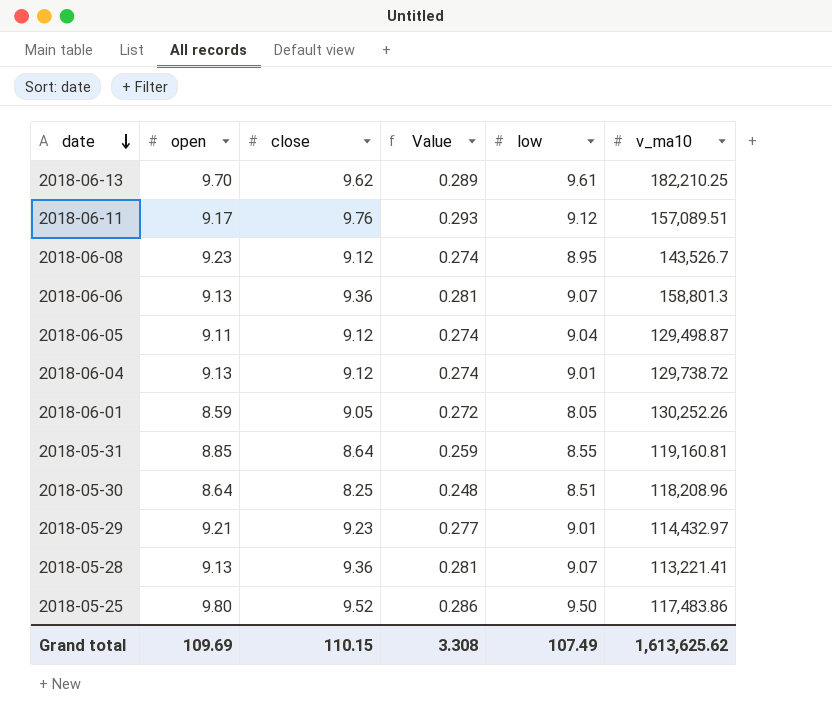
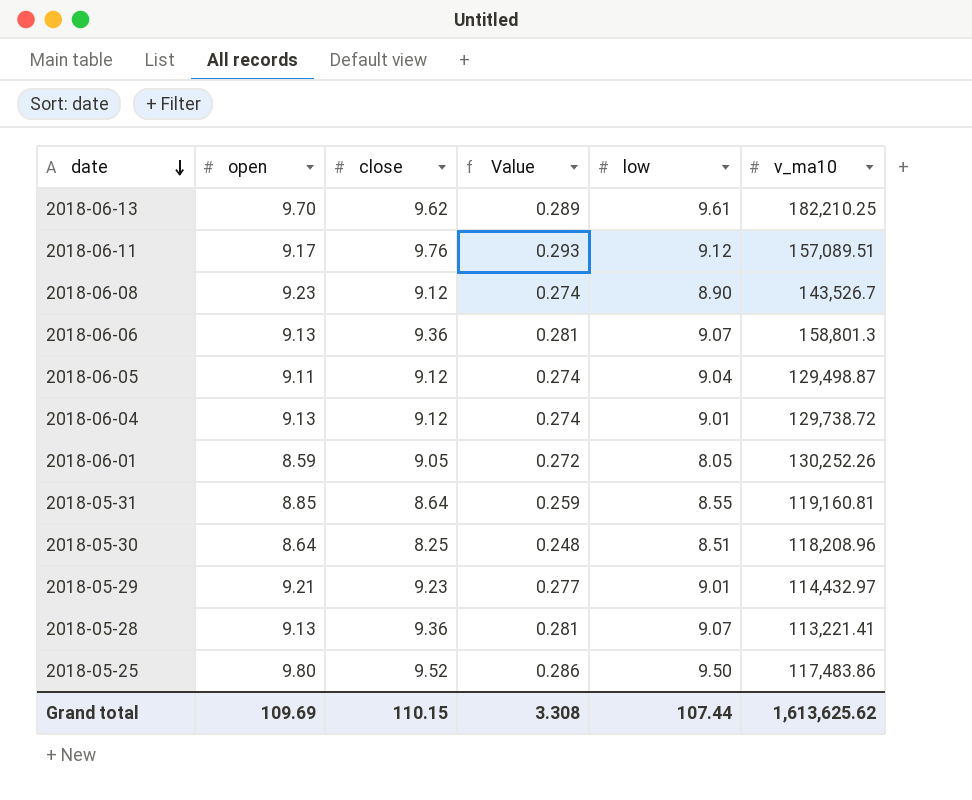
2018-06-08 | low: 8.95 -> 8.90
Grand total | low: 107.49 -> 107.44

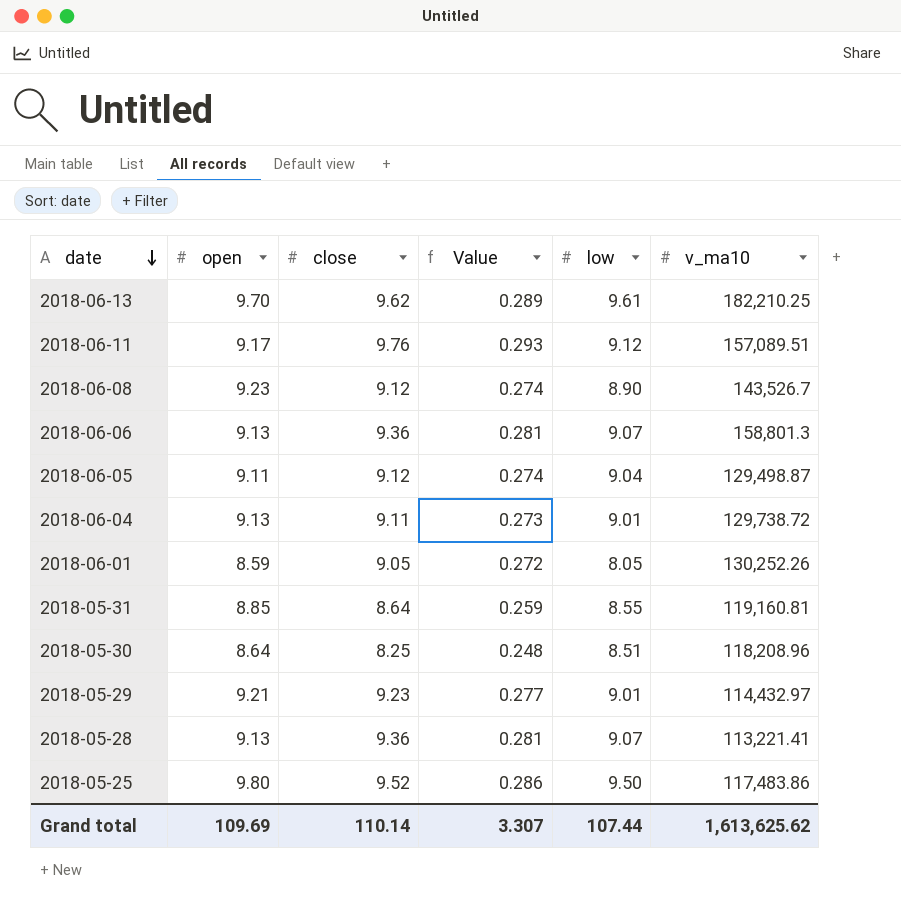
2018-06-04 | close: 9.12 -> 9.11
2018-06-04 | Value: 0.274 -> 0.273
Grand total | close: 110.15 -> 110.14
Grand total | Value: 3.308 -> 3.307

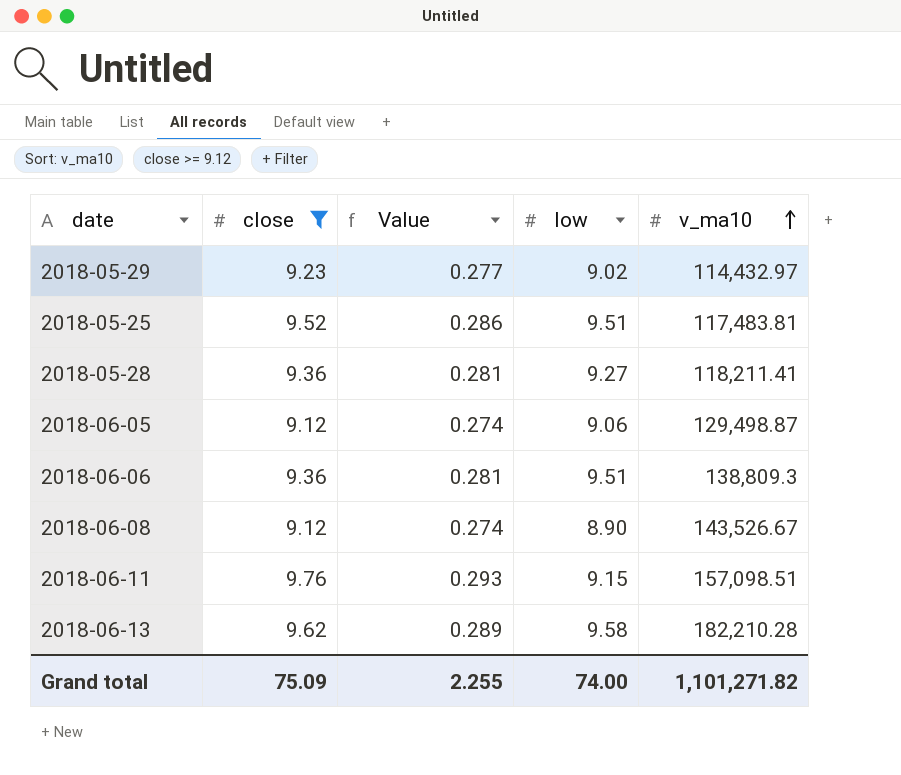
filter: none -> close >= 9.12
row order: date descending -> v_ma10 ascending
column open | position: 2 -> none
2018-05-29 | low: 9.01 -> 9.02
2018-05-25 | low: 9.50 -> 9.51
2018-05-25 | v_ma10: 117,483.86 -> 117,483.81
2018-05-28 | low: 9.07 -> 9.27
2018-05-28 | v_ma10: 113,221.41 -> 118,211.41
2018-06-05 | low: 9.04 -> 9.06
2018-06-06 | low: 9.07 -> 9.51
2018-06-06 | v_ma10: 158,801.3 -> 138,809.3
2018-06-08 | v_ma10: 143,526.7 -> 143,526.67
2018-06-11 | low: 9.12 -> 9.15
2018-06-11 | v_ma10: 157,089.51 -> 157,098.51
2018-06-13 | low: 9.61 -> 9.58
2018-06-13 | v_ma10: 182,210.25 -> 182,210.28
Grand total | close: 110.14 -> 75.09
Grand total | Value: 3.307 -> 2.255
Grand total | low: 107.44 -> 74.00
Grand total | v_ma10: 1,613,625.62 -> 1,101,271.82

